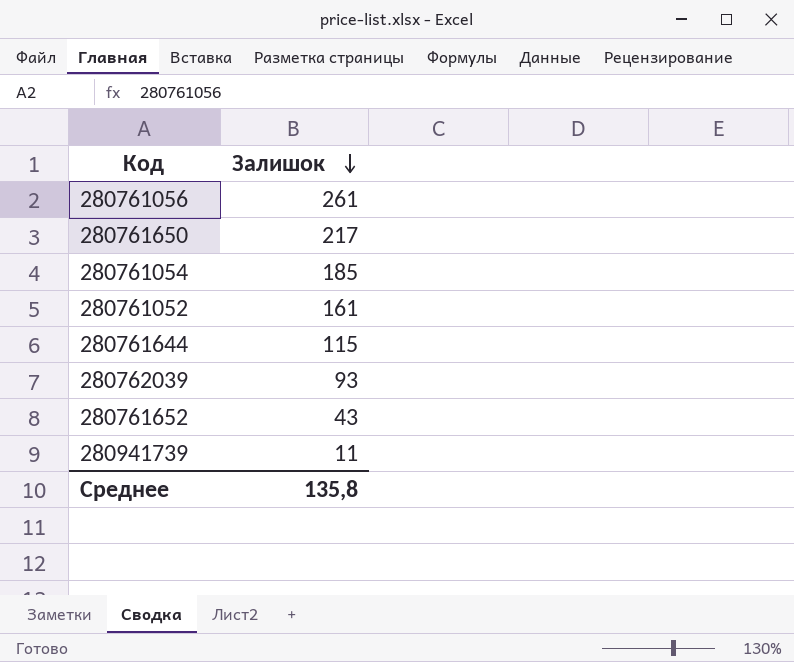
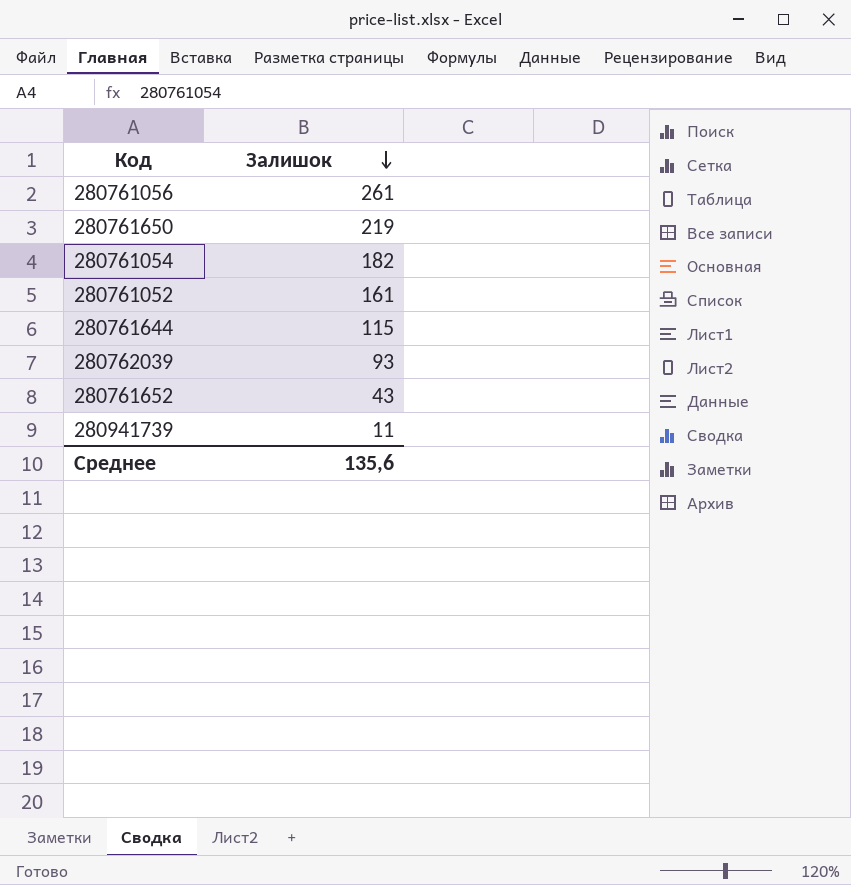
280761650 | Залишок: 217 -> 219
280761054 | Залишок: 185 -> 182
Среднее | Залишок: 135,8 -> 135,6

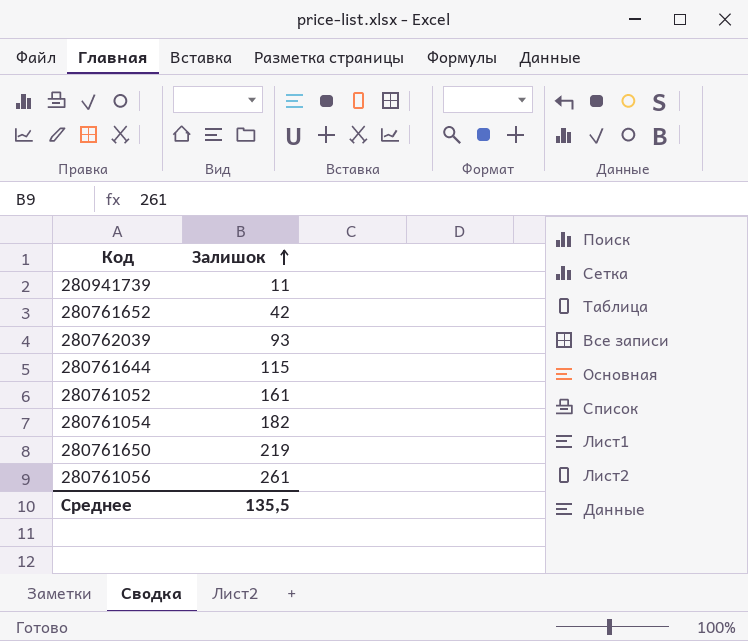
row order: Залишок descending -> Залишок ascending
280761652 | Залишок: 43 -> 42
Среднее | Залишок: 135,6 -> 135,5

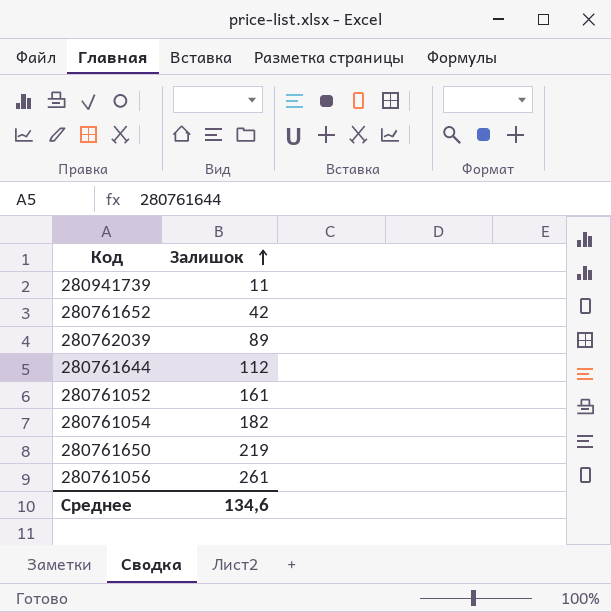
280762039 | Залишок: 93 -> 89
280761644 | Залишок: 115 -> 112
Среднее | Залишок: 135,5 -> 134,6

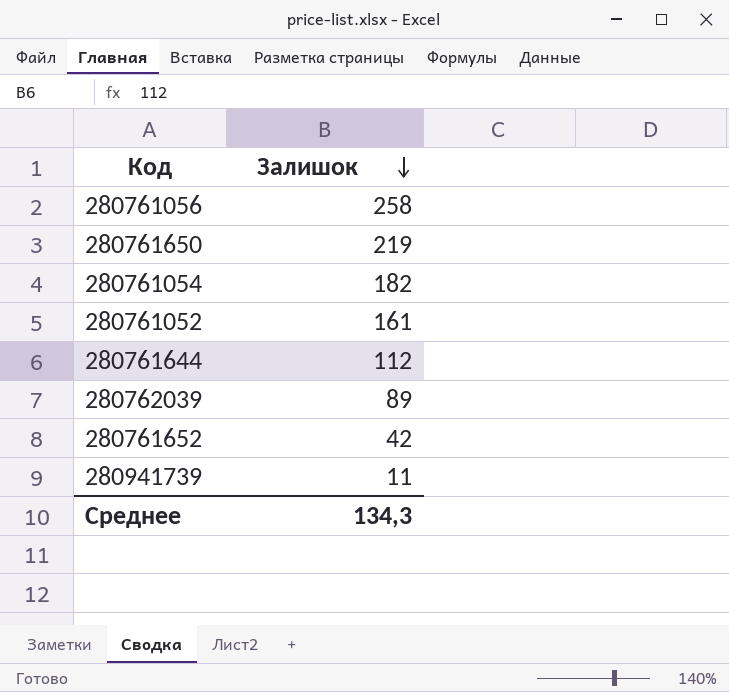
row order: Залишок ascending -> Залишок descending
280761056 | Залишок: 261 -> 258
Среднее | Залишок: 134,6 -> 134,3

